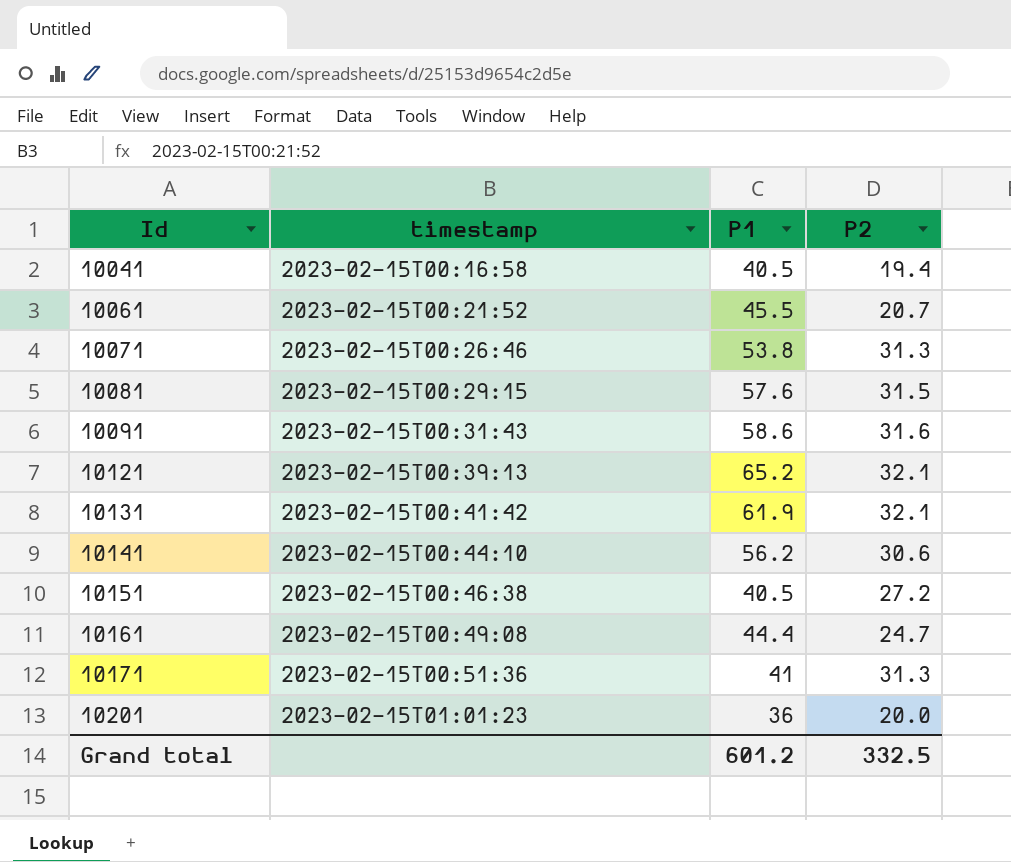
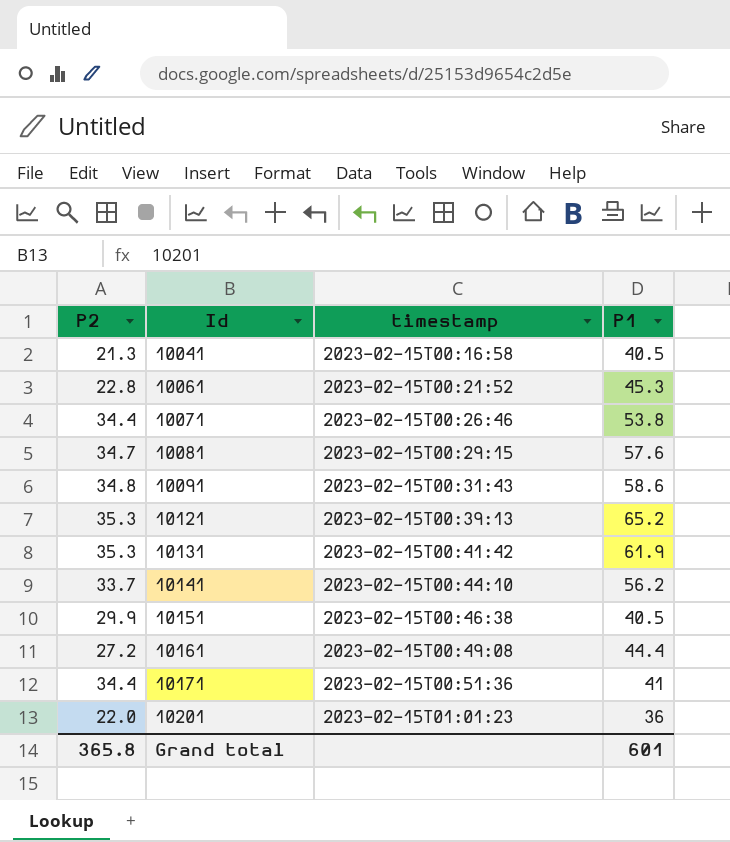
column P2 | position: 4 -> 1
10041 | P2: 19.4 -> 21.3
10061 | P2: 20.7 -> 22.8
10061 | P1: 45.5 -> 45.3
10071 | P2: 31.3 -> 34.4
10081 | P2: 31.5 -> 34.7
10091 | P2: 31.6 -> 34.8
10121 | P2: 32.1 -> 35.3
10131 | P2: 32.1 -> 35.3
10141 | P2: 30.6 -> 33.7
10151 | P2: 27.2 -> 29.9
10161 | P2: 24.7 -> 27.2
10171 | P2: 31.3 -> 34.4
10201 | P2: 20.0 -> 22.0
Grand total | P2: 332.5 -> 365.8
Grand total | P1: 601.2 -> 601

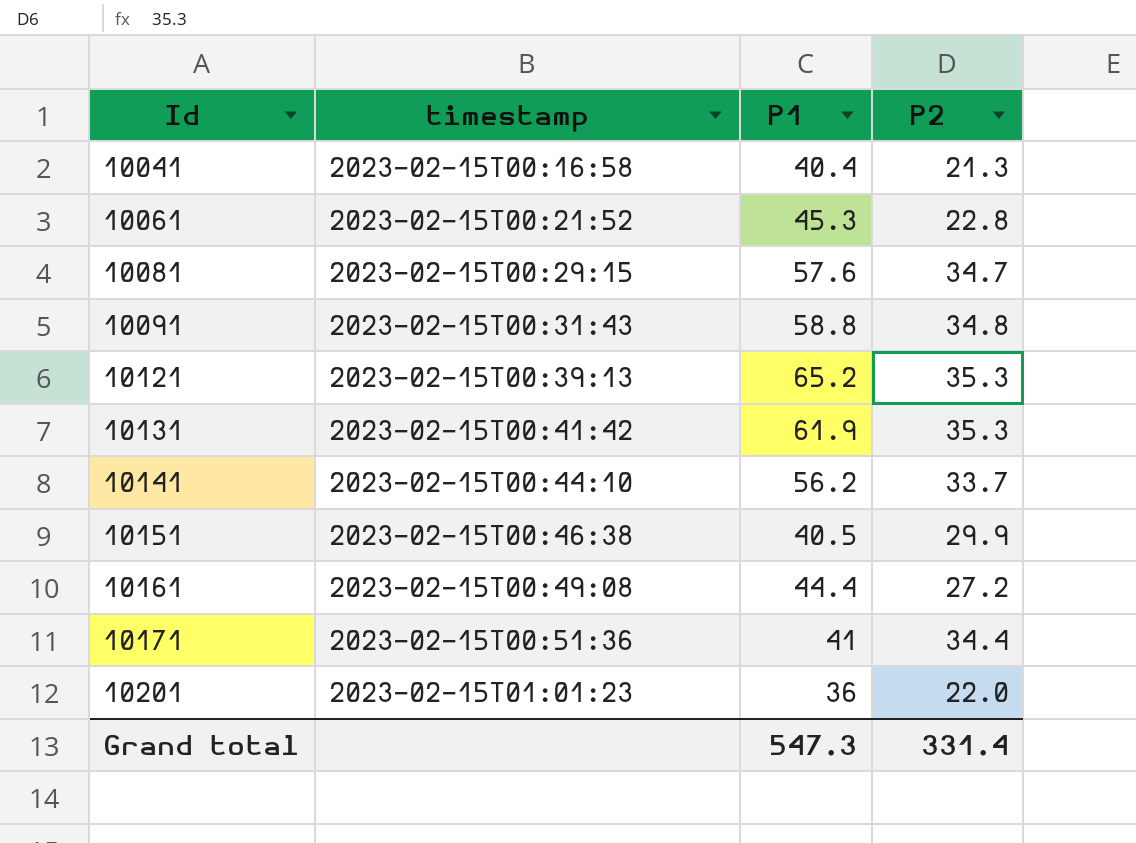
column P2 | position: 1 -> 4
row 10071: 34.4 | 2023-02-15T00:26:46 | 53.8 -> none
10041 | P1: 40.5 -> 40.4
10091 | P1: 58.6 -> 58.8
Grand total | P1: 601 -> 547.3
Grand total | P2: 365.8 -> 331.4

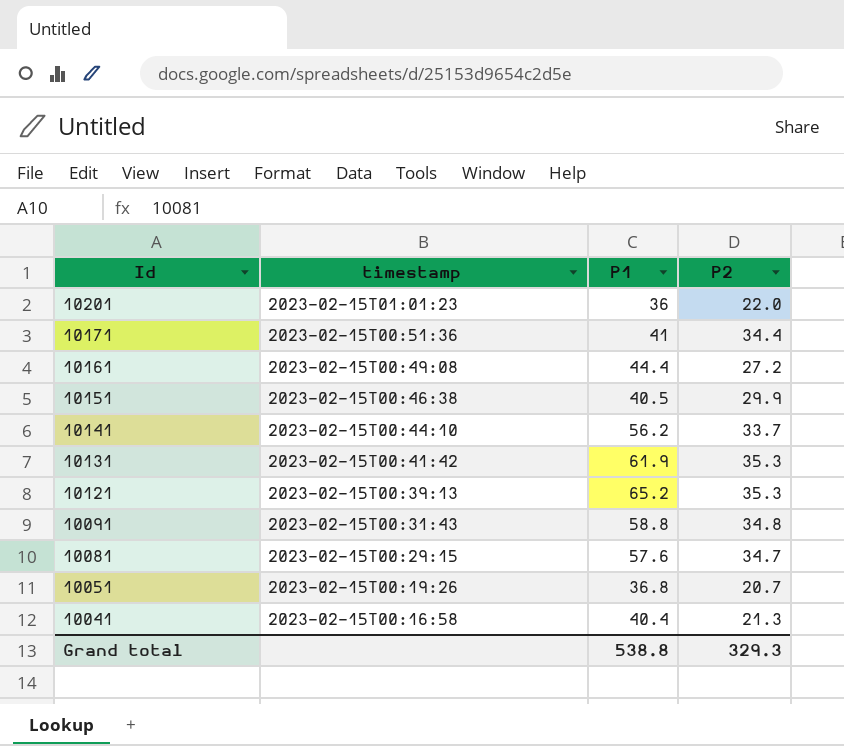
row order: Id ascending -> Id descending
row 10061: 2023-02-15T00:21:52 | 45.3 | 22.8 -> none
row 10051: none -> 2023-02-15T00:19:26 | 36.8 | 20.7
Grand total | P1: 547.3 -> 538.8
Grand total | P2: 331.4 -> 329.3

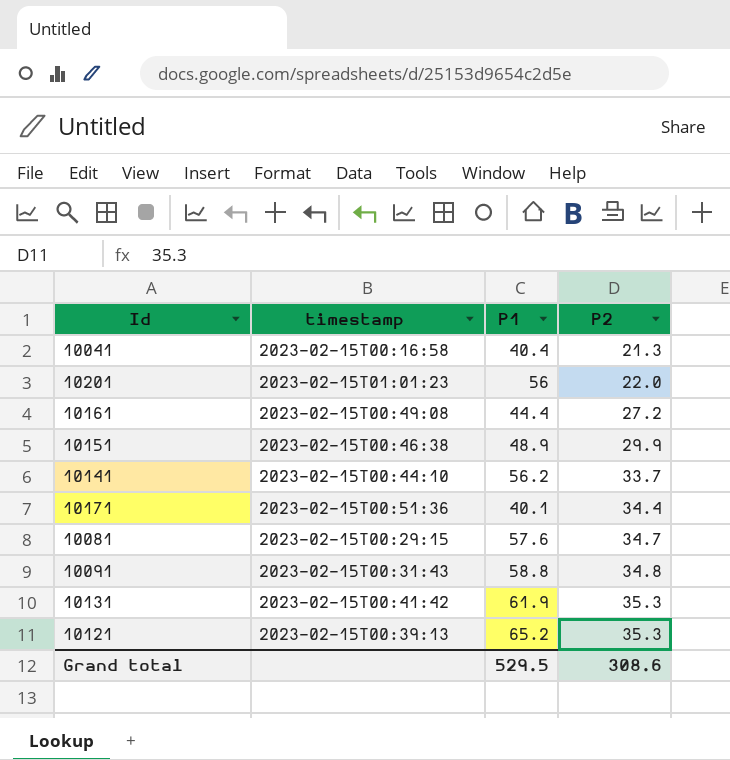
row order: Id descending -> P2 ascending
row 10051: 2023-02-15T00:19:26 | 36.8 | 20.7 -> none
10201 | P1: 36 -> 56
10151 | P1: 40.5 -> 48.9
10171 | P1: 41 -> 40.1
Grand total | P1: 538.8 -> 529.5
Grand total | P2: 329.3 -> 308.6

